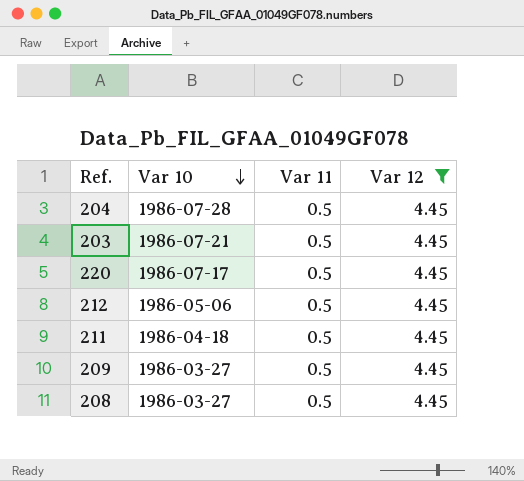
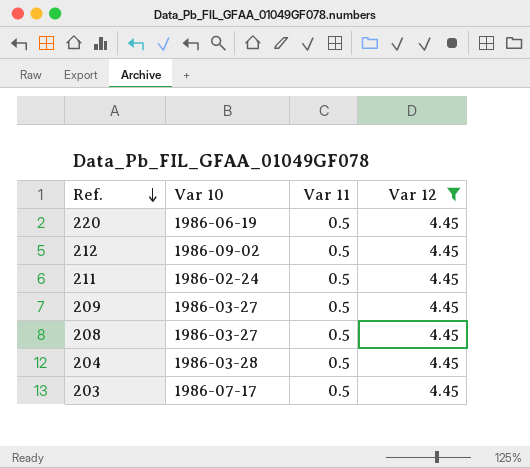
row order: Var 10 descending -> Ref. descending
220 | Var 10: 1986-07-17 -> 1986-06-19
212 | Var 10: 1986-05-06 -> 1986-09-02
211 | Var 10: 1986-04-18 -> 1986-02-24
204 | Var 10: 1986-07-28 -> 1986-03-28
203 | Var 10: 1986-07-21 -> 1986-07-17

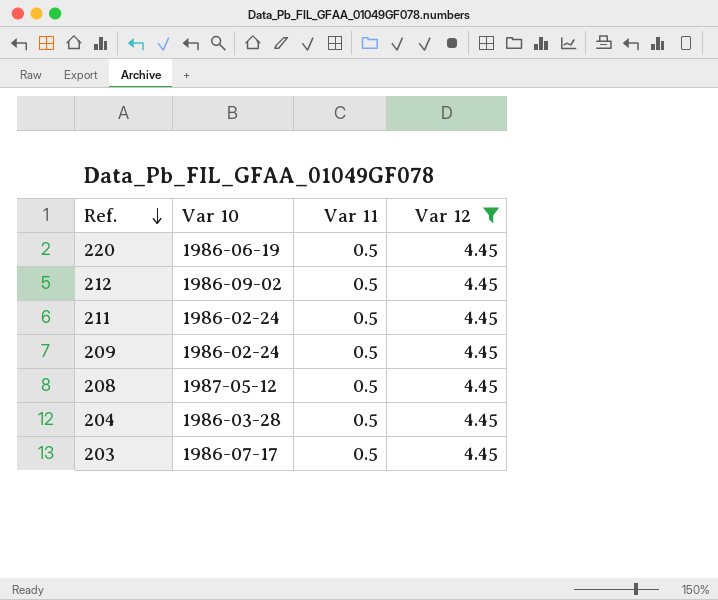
209 | Var 10: 1986-03-27 -> 1986-02-24
208 | Var 10: 1986-03-27 -> 1987-05-12

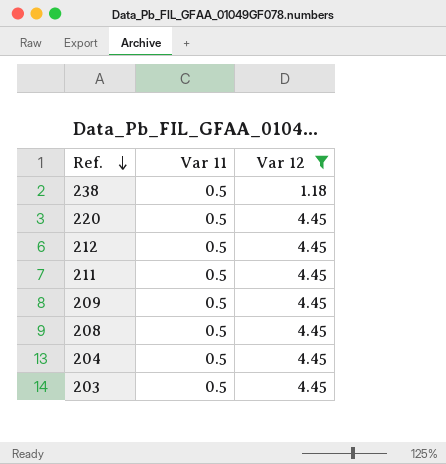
column Var 10 | position: 2 -> none
row 238: none -> 0.5 | 1.18

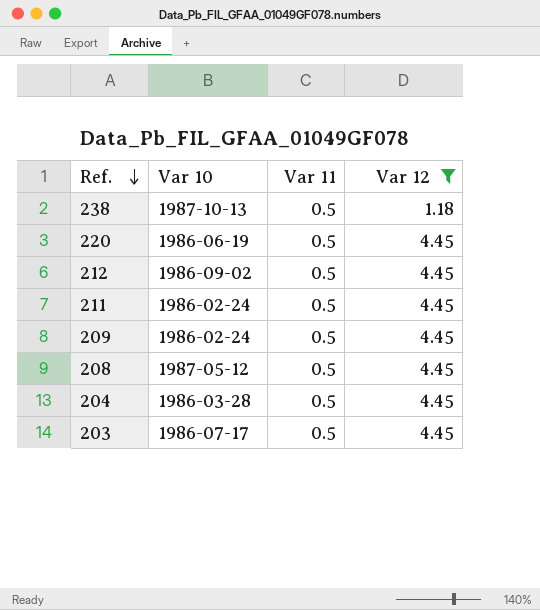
column Var 10 | position: none -> 2

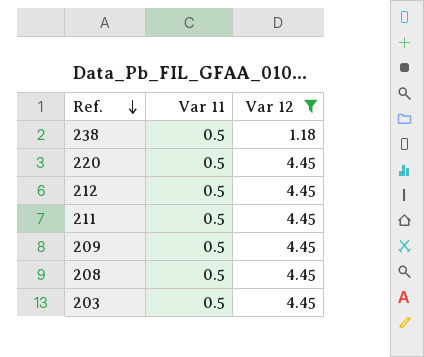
column Var 10 | position: 2 -> none
row 204: 1986-03-28 | 0.5 | 4.45 -> none

